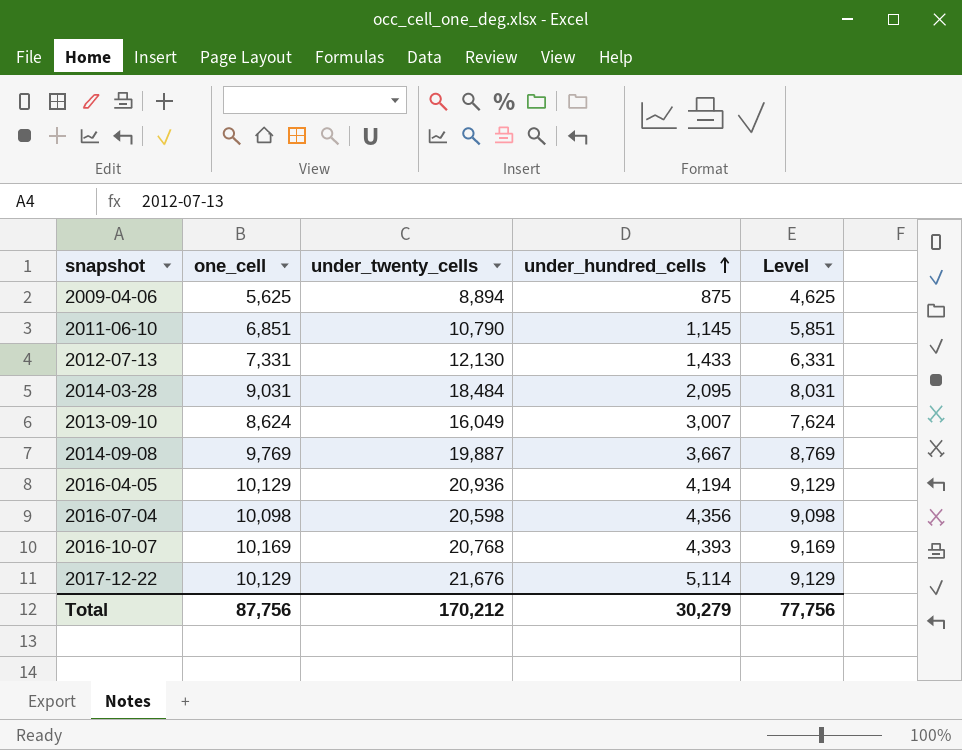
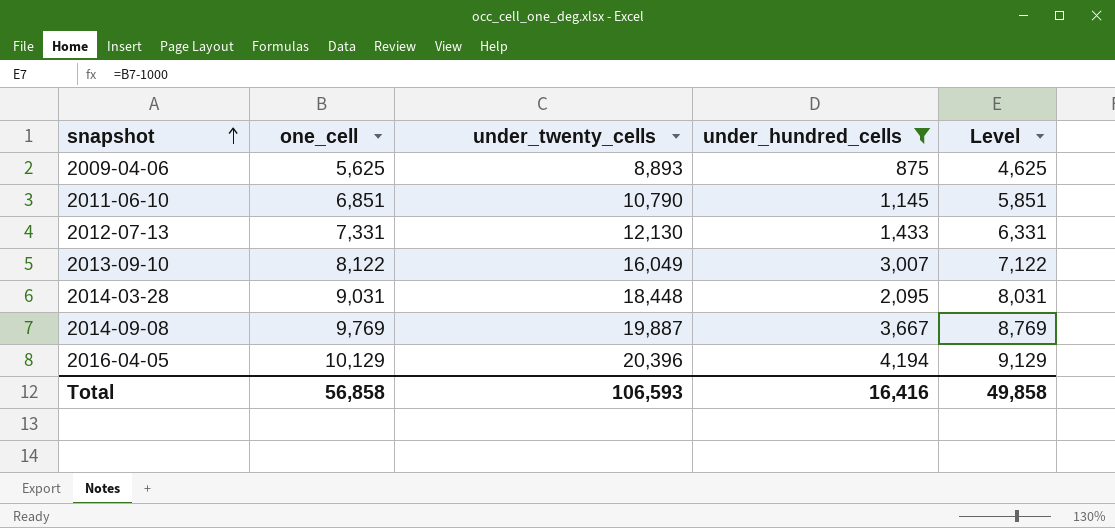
filter: none -> under_hundred_cells <= 4,194
row order: under_hundred_cells ascending -> snapshot ascending
2009-04-06 | under_twenty_cells: 8,894 -> 8,893
2013-09-10 | one_cell: 8,624 -> 8,122
2013-09-10 | Level: 7,624 -> 7,122
2014-03-28 | under_twenty_cells: 18,484 -> 18,448
2016-04-05 | under_twenty_cells: 20,936 -> 20,396
Total | one_cell: 87,756 -> 56,858
Total | under_twenty_cells: 170,212 -> 106,593
Total | under_hundred_cells: 30,279 -> 16,416
Total | Level: 77,756 -> 49,858

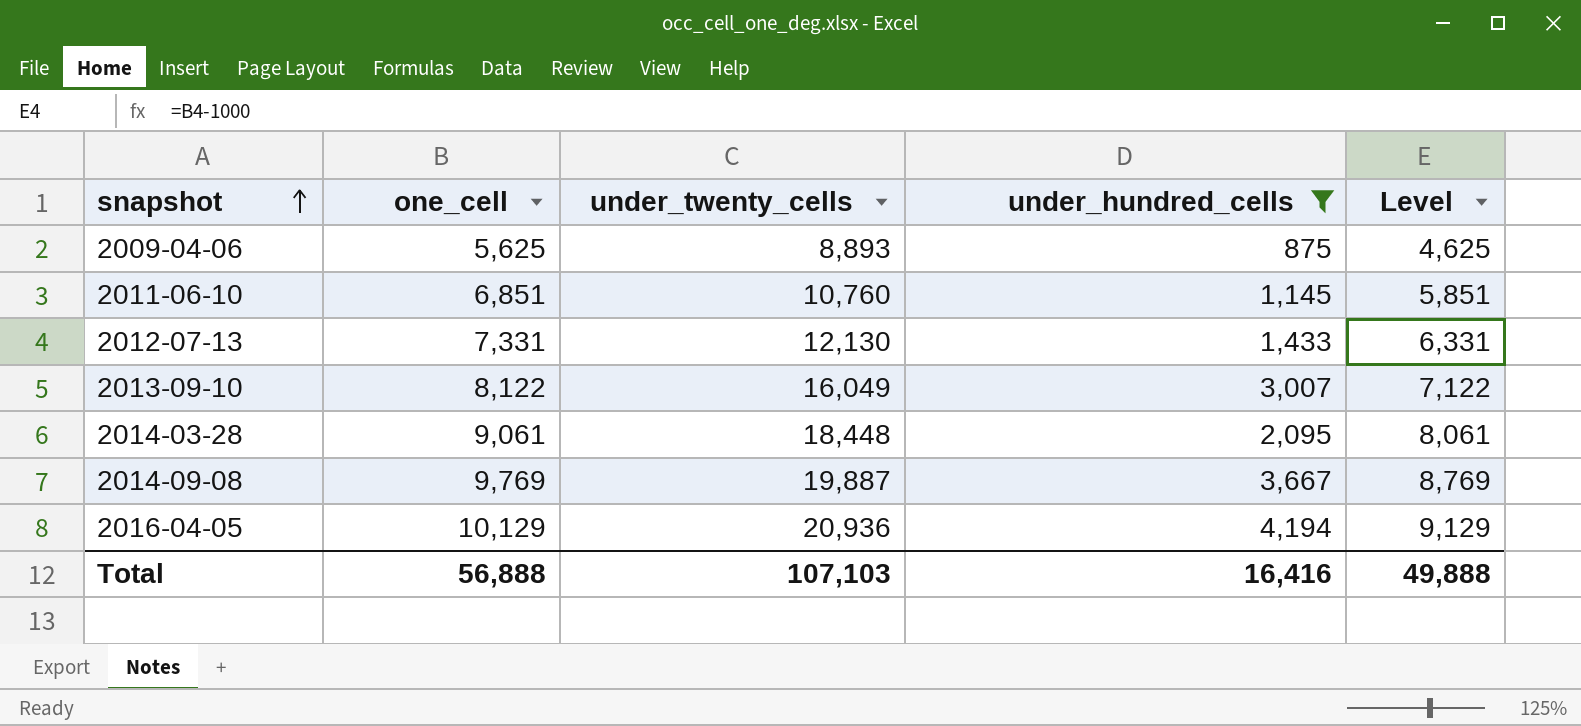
2011-06-10 | under_twenty_cells: 10,790 -> 10,760
2014-03-28 | one_cell: 9,031 -> 9,061
2014-03-28 | Level: 8,031 -> 8,061
2016-04-05 | under_twenty_cells: 20,396 -> 20,936
Total | one_cell: 56,858 -> 56,888
Total | under_twenty_cells: 106,593 -> 107,103
Total | Level: 49,858 -> 49,888

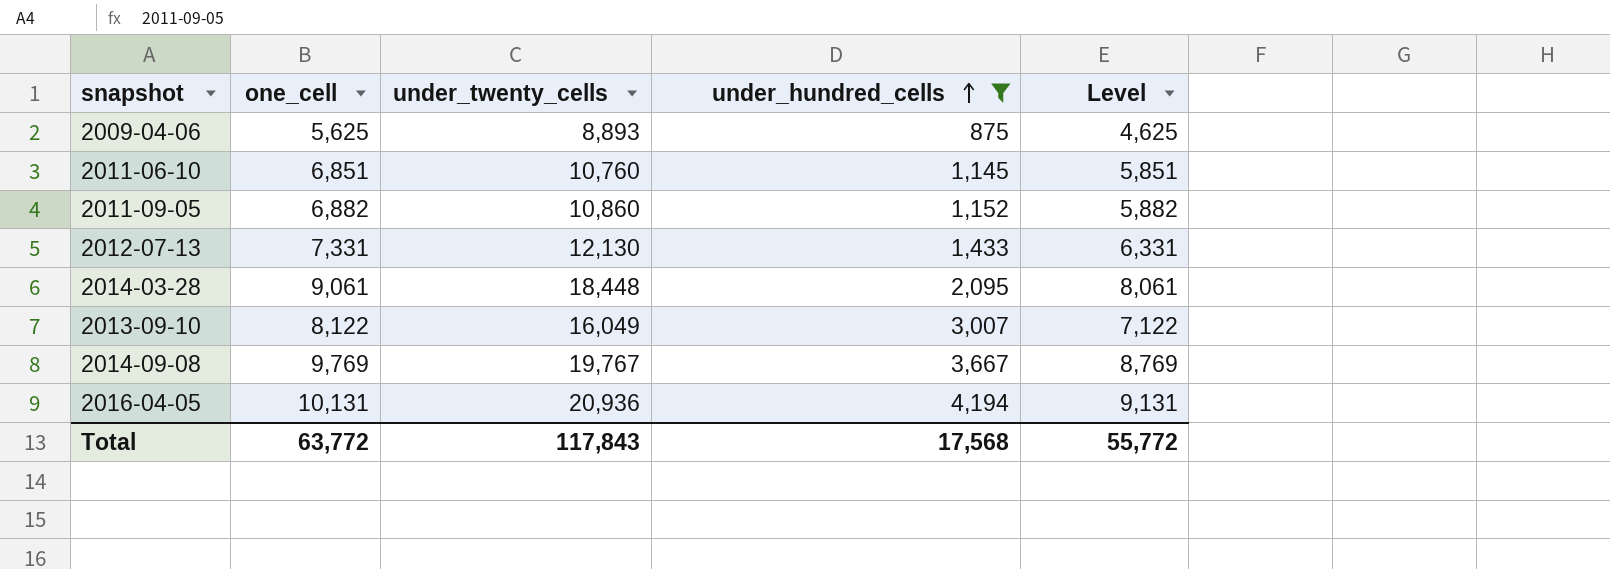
row order: snapshot ascending -> under_hundred_cells ascending
row 2011-09-05: none -> 6,882 | 10,860 | 1,152 | 5,882
2014-09-08 | under_twenty_cells: 19,887 -> 19,767
2016-04-05 | one_cell: 10,129 -> 10,131
2016-04-05 | Level: 9,129 -> 9,131
Total | one_cell: 56,888 -> 63,772
Total | under_twenty_cells: 107,103 -> 117,843
Total | under_hundred_cells: 16,416 -> 17,568
Total | Level: 49,888 -> 55,772

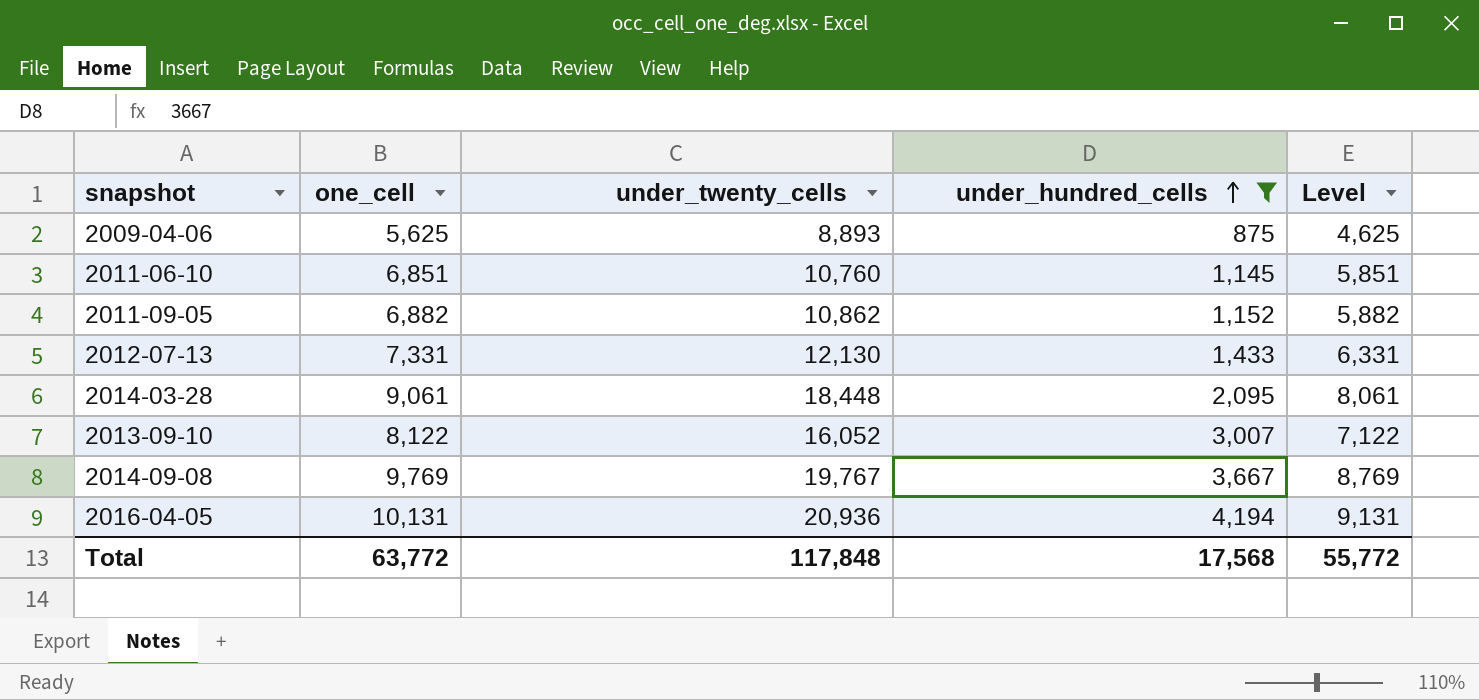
2011-09-05 | under_twenty_cells: 10,860 -> 10,862
2013-09-10 | under_twenty_cells: 16,049 -> 16,052
Total | under_twenty_cells: 117,843 -> 117,848

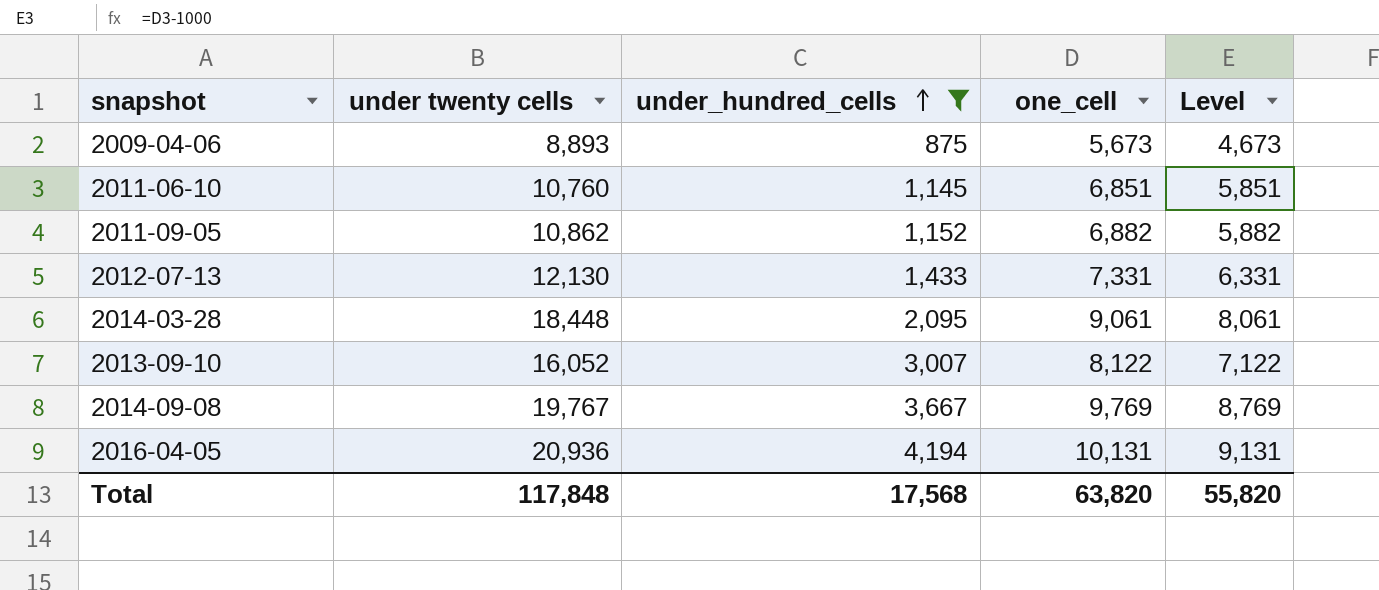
column name: under_twenty_cells -> under twenty cells
column one_cell | position: 2 -> 4
2009-04-06 | one_cell: 5,625 -> 5,673
2009-04-06 | Level: 4,625 -> 4,673
Total | one_cell: 63,772 -> 63,820
Total | Level: 55,772 -> 55,820

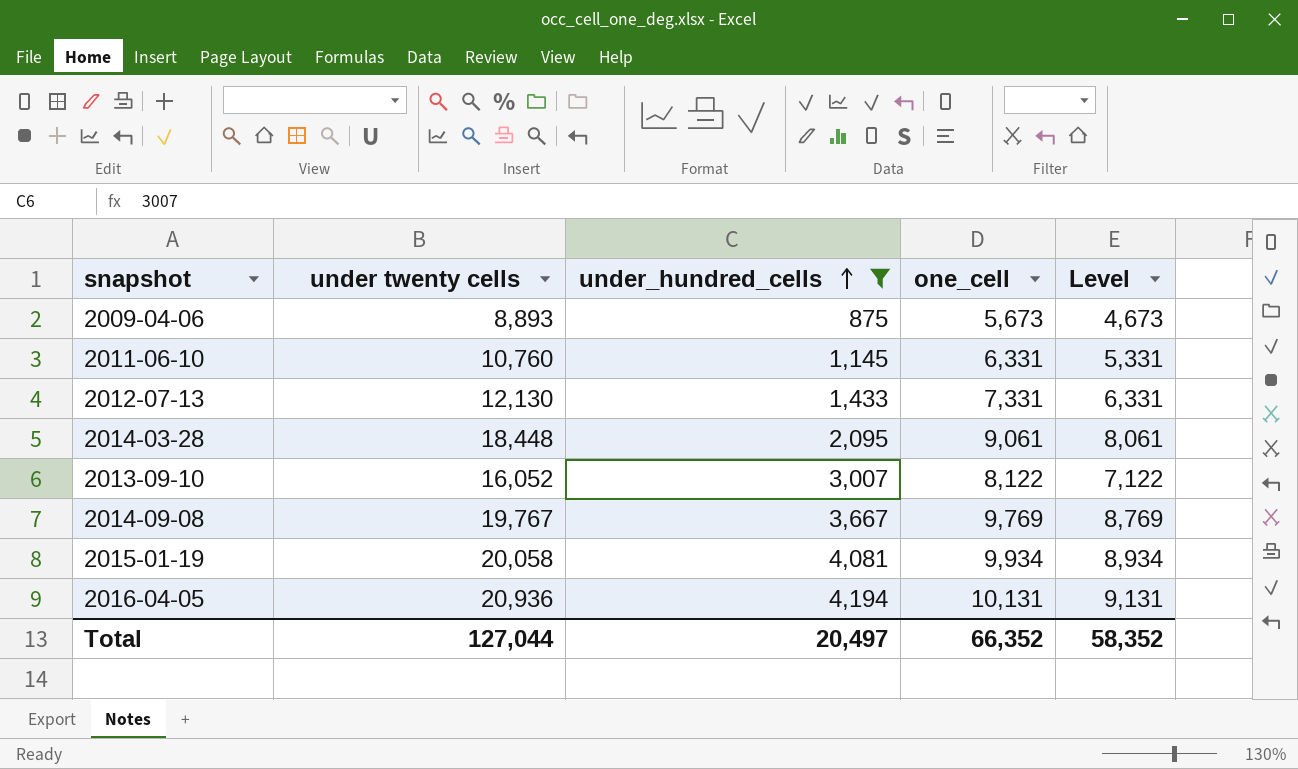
row 2011-09-05: 10,862 | 1,152 | 6,882 | 5,882 -> none
2011-06-10 | one_cell: 6,851 -> 6,331
2011-06-10 | Level: 5,851 -> 5,331
row 2015-01-19: none -> 20,058 | 4,081 | 9,934 | 8,934
Total | under twenty cells: 117,848 -> 127,044
Total | under_hundred_cells: 17,568 -> 20,497
Total | one_cell: 63,820 -> 66,352
Total | Level: 55,820 -> 58,352

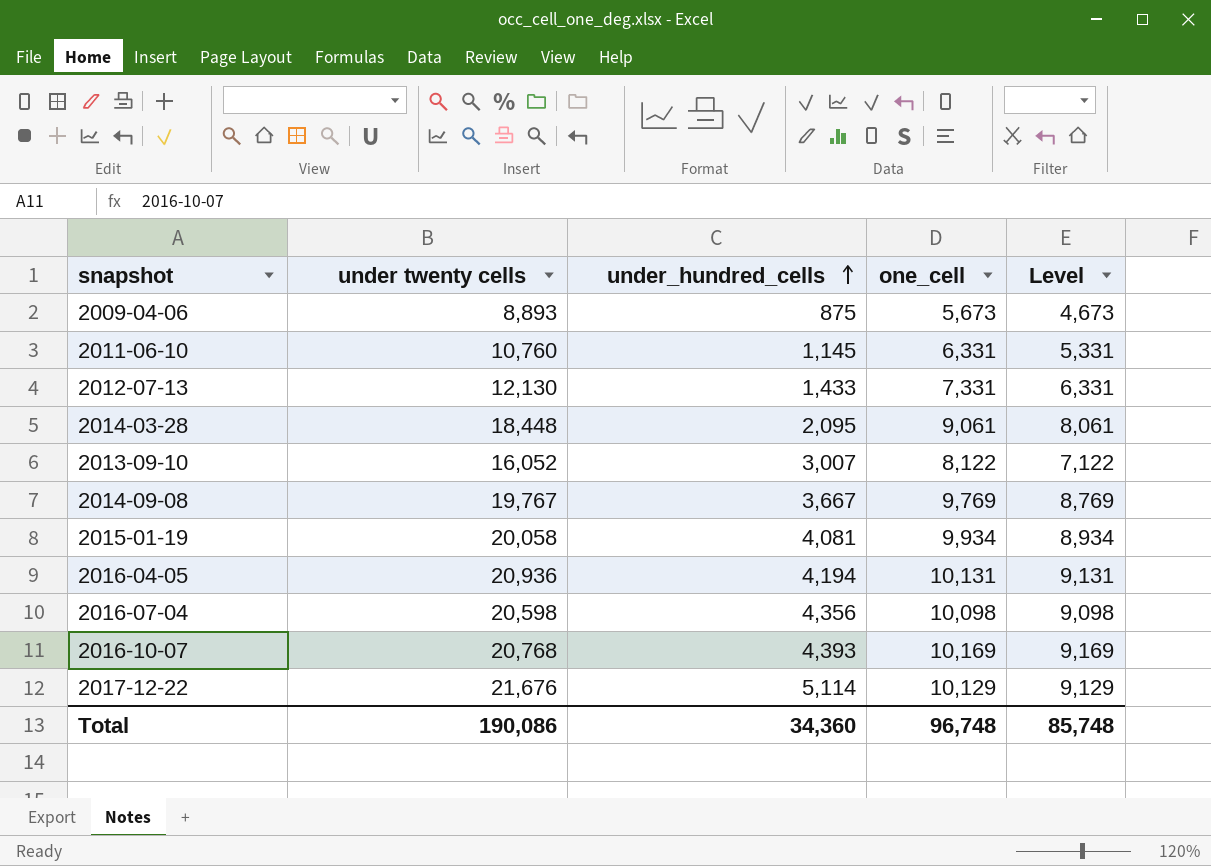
filter: under_hundred_cells <= 4,194 -> none
Total | under twenty cells: 127,044 -> 190,086
Total | under_hundred_cells: 20,497 -> 34,360
Total | one_cell: 66,352 -> 96,748
Total | Level: 58,352 -> 85,748

